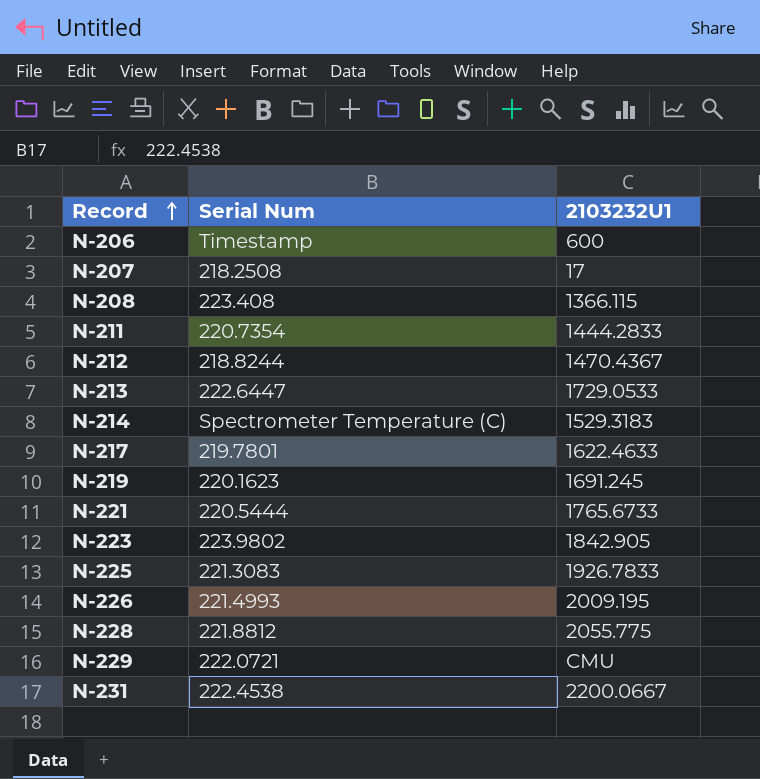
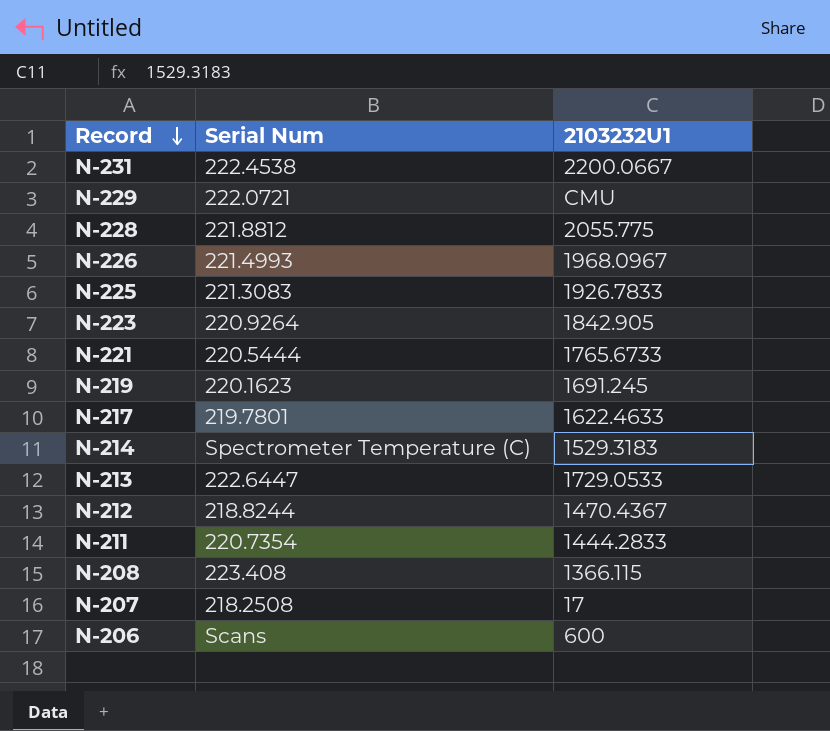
row order: Record ascending -> Record descending
N-226 | 2103232U1: 2009.195 -> 1968.0967
N-223 | Serial Num: 223.9802 -> 220.9264
N-206 | Serial Num: Timestamp -> Scans

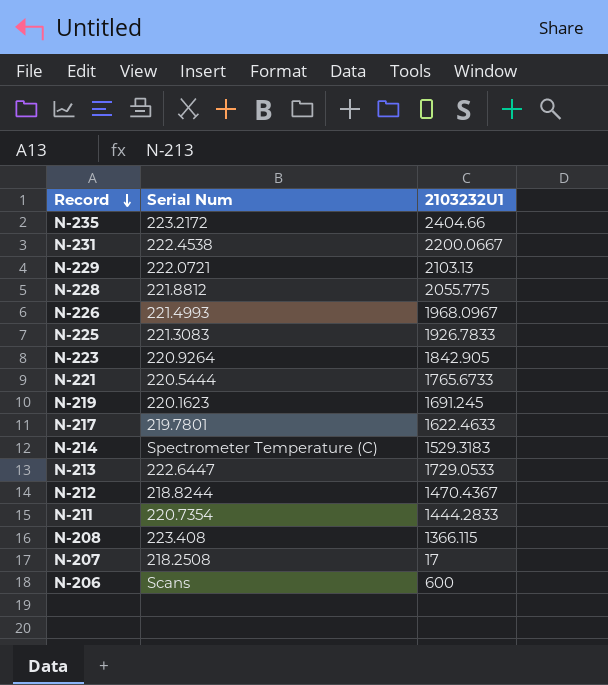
row N-235: none -> 223.2172 | 2404.66
N-229 | 2103232U1: CMU -> 2103.13

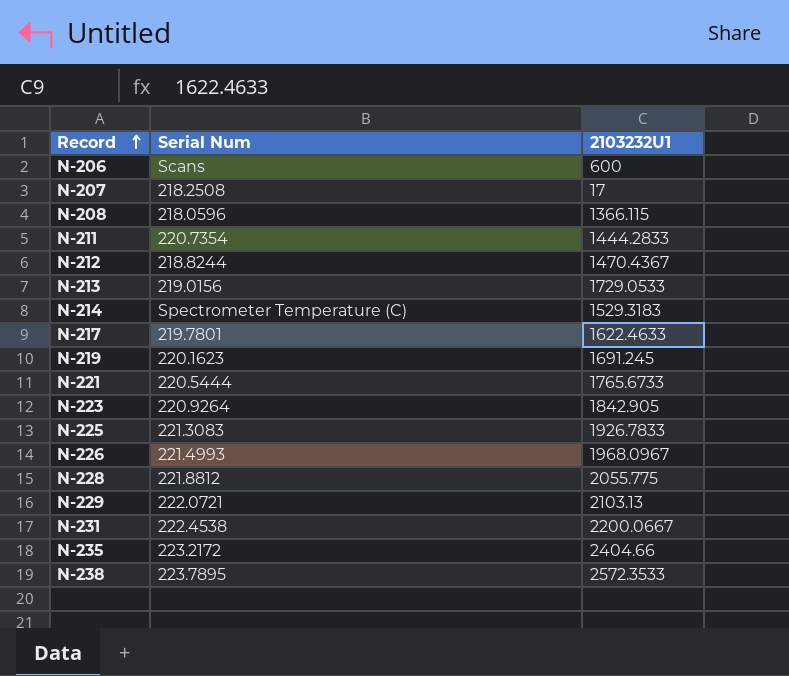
row order: Record descending -> Record ascending
N-208 | Serial Num: 223.408 -> 218.0596
N-213 | Serial Num: 222.6447 -> 219.0156
row N-238: none -> 223.7895 | 2572.3533

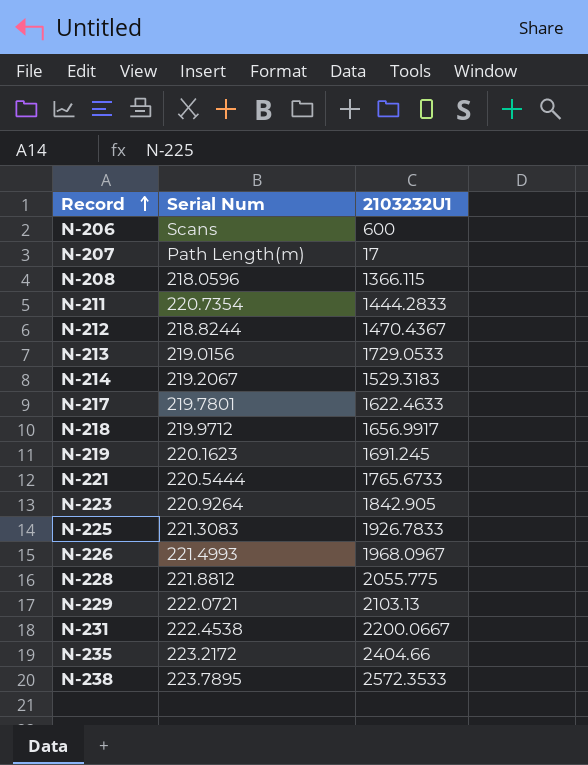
N-207 | Serial Num: 218.2508 -> Path Length(m)
N-214 | Serial Num: Spectrometer Temperature (C) -> 219.2067
row N-218: none -> 219.9712 | 1656.9917

